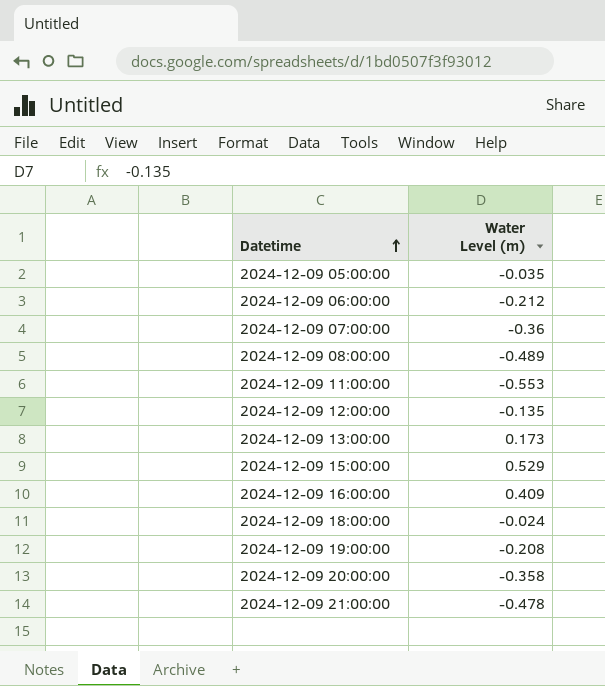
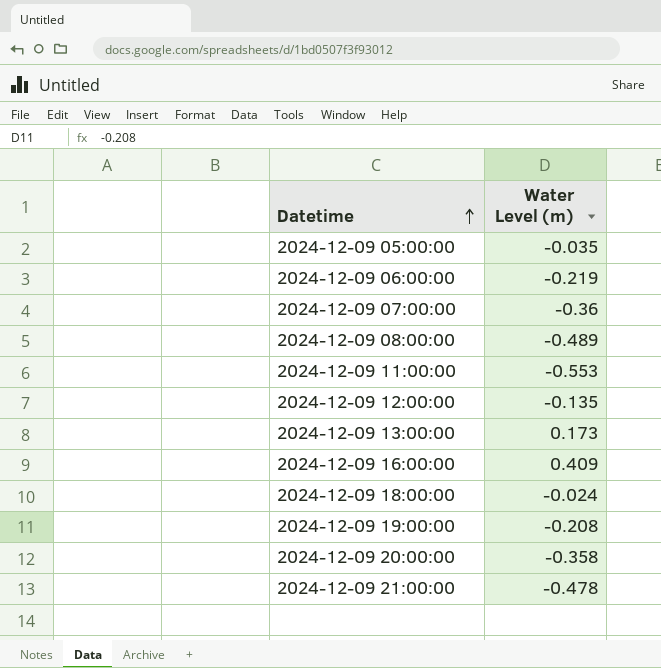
row 2024-12-09 15:00:00: 0.529 -> none
2024-12-09 06:00:00 | Water Level (m): -0.212 -> -0.219

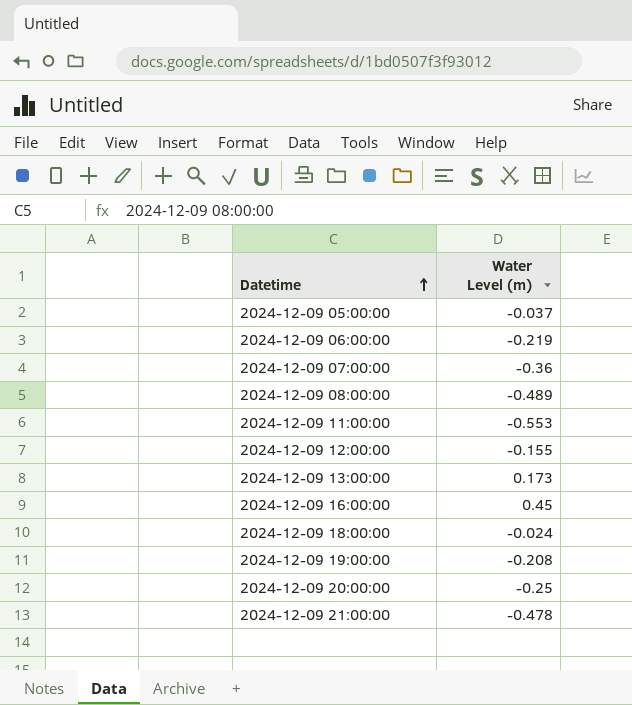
2024-12-09 05:00:00 | Water Level (m): -0.035 -> -0.037
2024-12-09 12:00:00 | Water Level (m): -0.135 -> -0.155
2024-12-09 16:00:00 | Water Level (m): 0.409 -> 0.45
2024-12-09 20:00:00 | Water Level (m): -0.358 -> -0.25

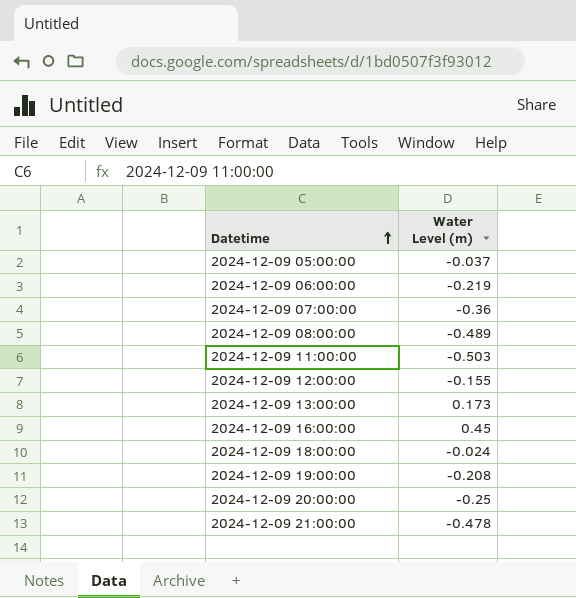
2024-12-09 11:00:00 | Water Level (m): -0.553 -> -0.503

